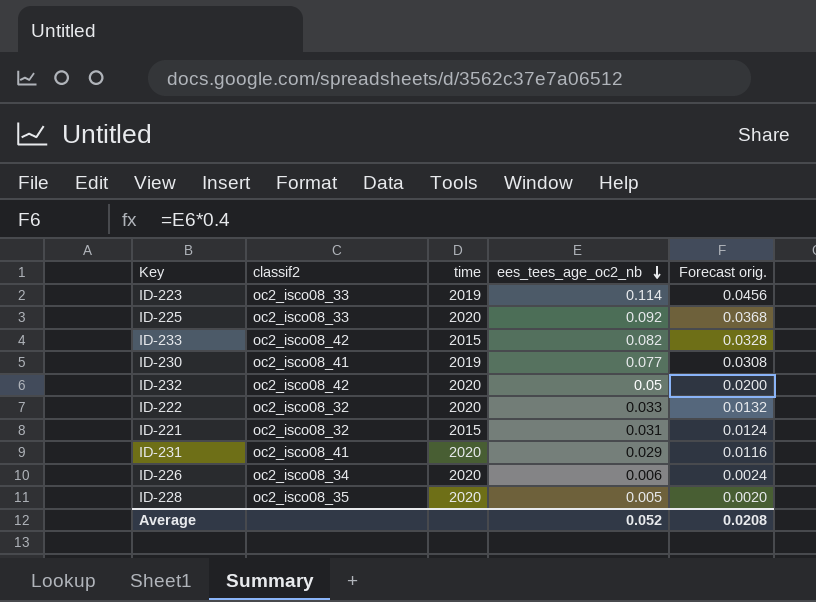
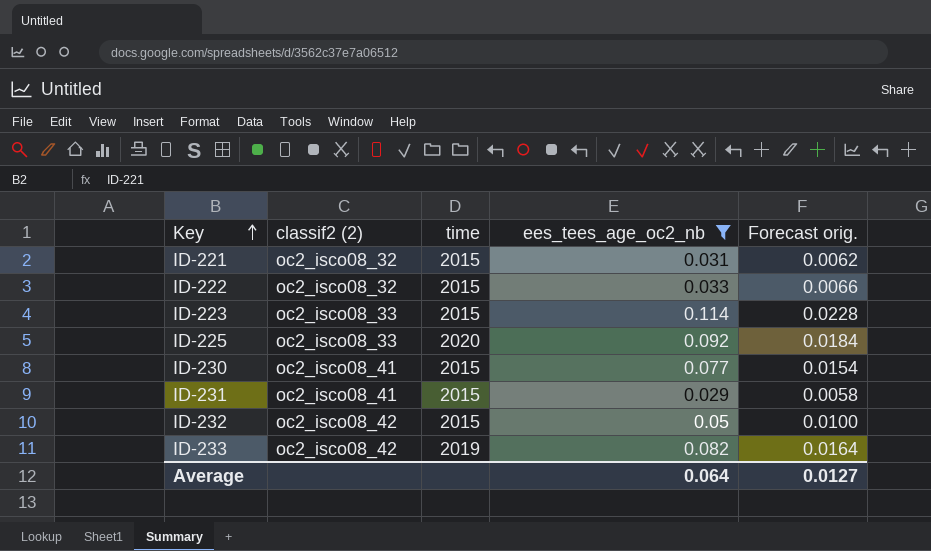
filter: none -> ees_tees_age_oc2_nb >= 0.029
row order: ees_tees_age_oc2_nb descending -> Key ascending
column name: classif2 -> classif2 (2)
column Forecast orig. | formula: [ees_tees_age_oc2_nb] * 0.4 -> [ees_tees_age_oc2_nb] * 0.2
ID-222 | time: 2020 -> 2015
ID-223 | time: 2019 -> 2015
ID-230 | time: 2019 -> 2015
ID-231 | time: 2020 -> 2015
ID-232 | time: 2020 -> 2015
ID-233 | time: 2015 -> 2019
Average | ees_tees_age_oc2_nb: 0.052 -> 0.064
Average | Forecast orig.: 0.0208 -> 0.0127

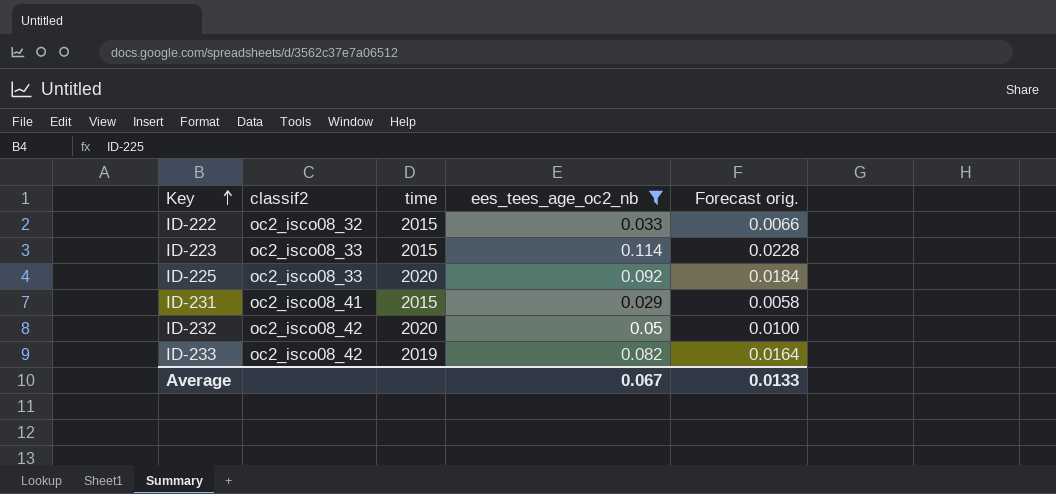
column name: classif2 (2) -> classif2
row ID-221: oc2_isco08_32 | 2015 | 0.031 | 0.0062 -> none
row ID-230: oc2_isco08_41 | 2015 | 0.077 | 0.0154 -> none
ID-232 | time: 2015 -> 2020
Average | ees_tees_age_oc2_nb: 0.064 -> 0.067
Average | Forecast orig.: 0.0127 -> 0.0133

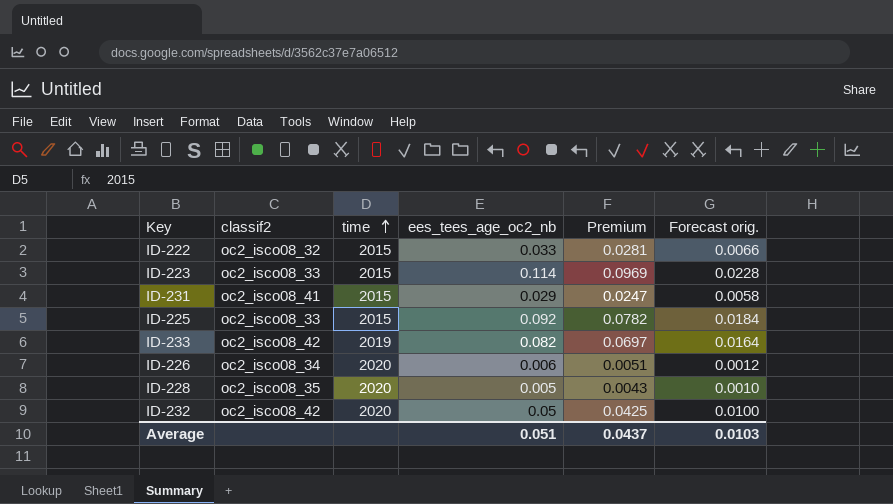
filter: ees_tees_age_oc2_nb >= 0.029 -> none
row order: Key ascending -> time ascending
column Premium | formula: none -> [ees_tees_age_oc2_nb] * 0.85
ID-225 | time: 2020 -> 2015
Average | ees_tees_age_oc2_nb: 0.067 -> 0.051
Average | Forecast orig.: 0.0133 -> 0.0103

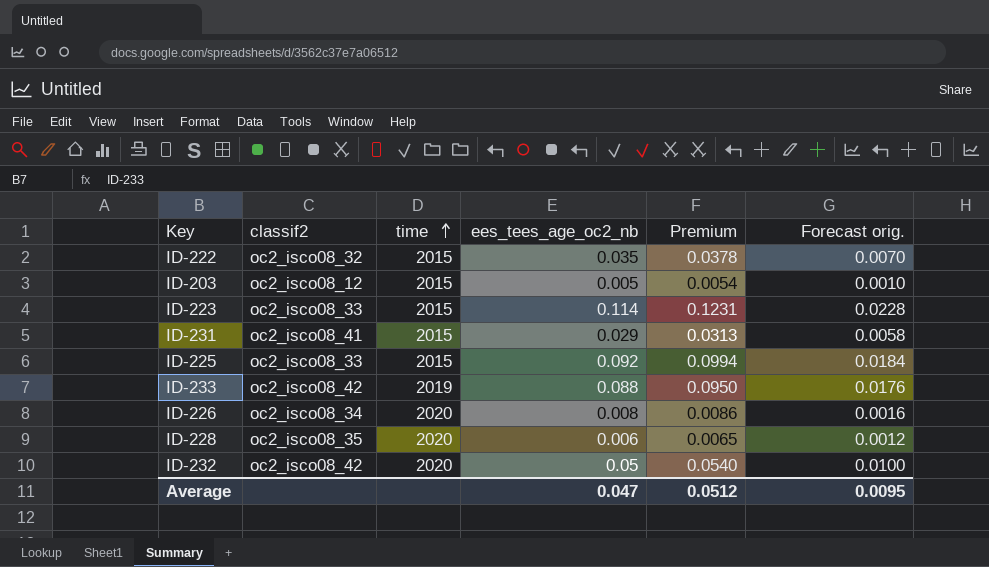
column Premium | formula: [ees_tees_age_oc2_nb] * 0.85 -> [ees_tees_age_oc2_nb] * 1.08
ID-222 | ees_tees_age_oc2_nb: 0.033 -> 0.035
ID-222 | Forecast orig.: 0.0066 -> 0.0070
row ID-203: none -> oc2_isco08_12 | 2015 | 0.005 | 0.0054 | 0.0010
ID-233 | ees_tees_age_oc2_nb: 0.082 -> 0.088
ID-233 | Forecast orig.: 0.0164 -> 0.0176
ID-226 | ees_tees_age_oc2_nb: 0.006 -> 0.008
ID-226 | Forecast orig.: 0.0012 -> 0.0016
ID-228 | ees_tees_age_oc2_nb: 0.005 -> 0.006
ID-228 | Forecast orig.: 0.0010 -> 0.0012
Average | ees_tees_age_oc2_nb: 0.051 -> 0.047
Average | Premium: 0.0437 -> 0.0512
Average | Forecast orig.: 0.0103 -> 0.0095

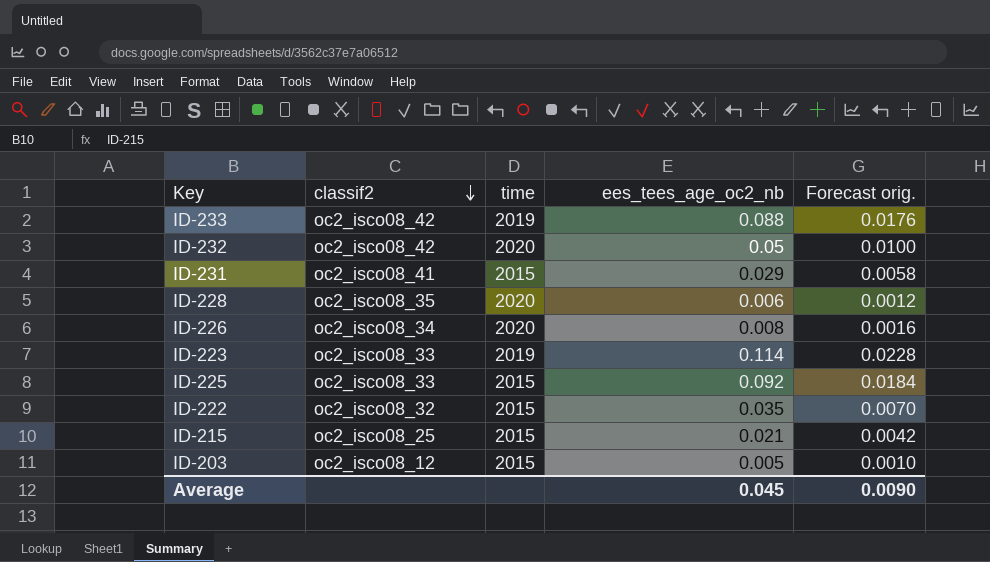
row order: time ascending -> classif2 descending
column Premium | formula: [ees_tees_age_oc2_nb] * 1.08 -> none
ID-223 | time: 2015 -> 2019
row ID-215: none -> oc2_isco08_25 | 2015 | 0.021 | 0.0042
Average | ees_tees_age_oc2_nb: 0.047 -> 0.045
Average | Forecast orig.: 0.0095 -> 0.0090

